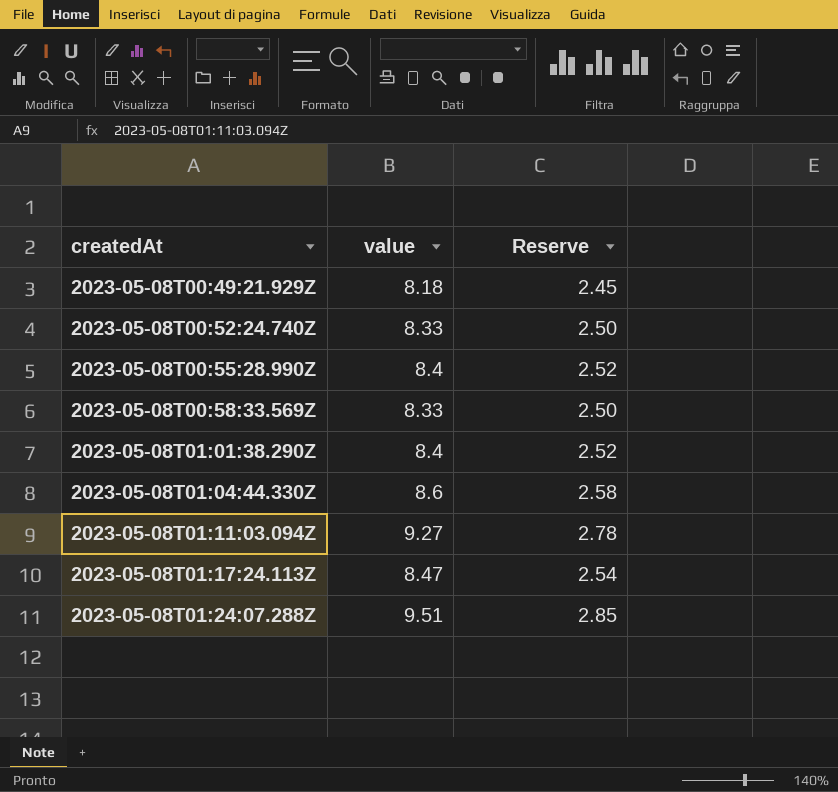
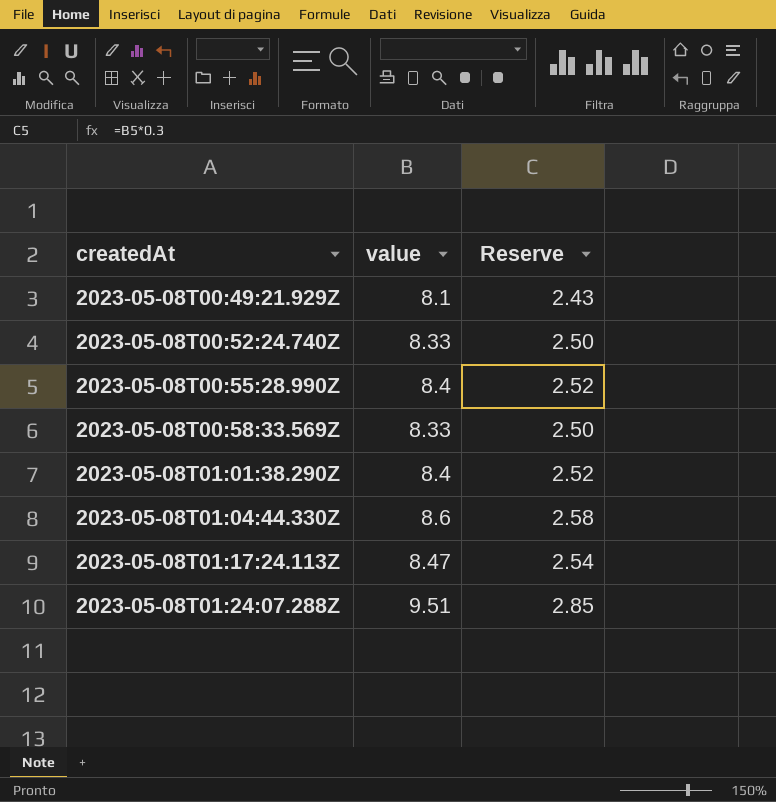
row 2023-05-08T01:11:03.094Z: 9.27 | 2.78 -> none
2023-05-08T00:49:21.929Z | value: 8.18 -> 8.1
2023-05-08T00:49:21.929Z | Reserve: 2.45 -> 2.43

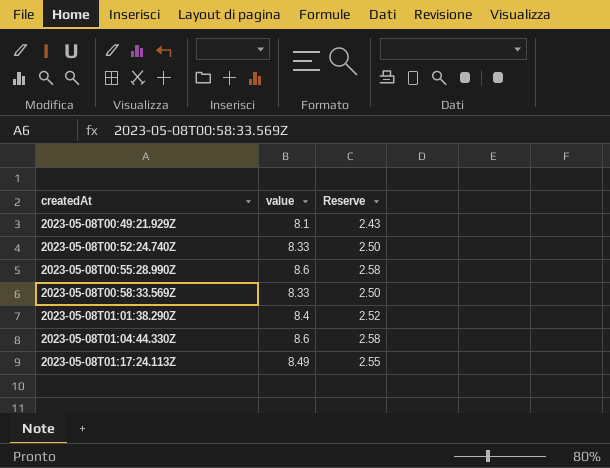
row 2023-05-08T01:24:07.288Z: 9.51 | 2.85 -> none
2023-05-08T00:55:28.990Z | value: 8.4 -> 8.6
2023-05-08T00:55:28.990Z | Reserve: 2.52 -> 2.58
2023-05-08T01:17:24.113Z | value: 8.47 -> 8.49
2023-05-08T01:17:24.113Z | Reserve: 2.54 -> 2.55

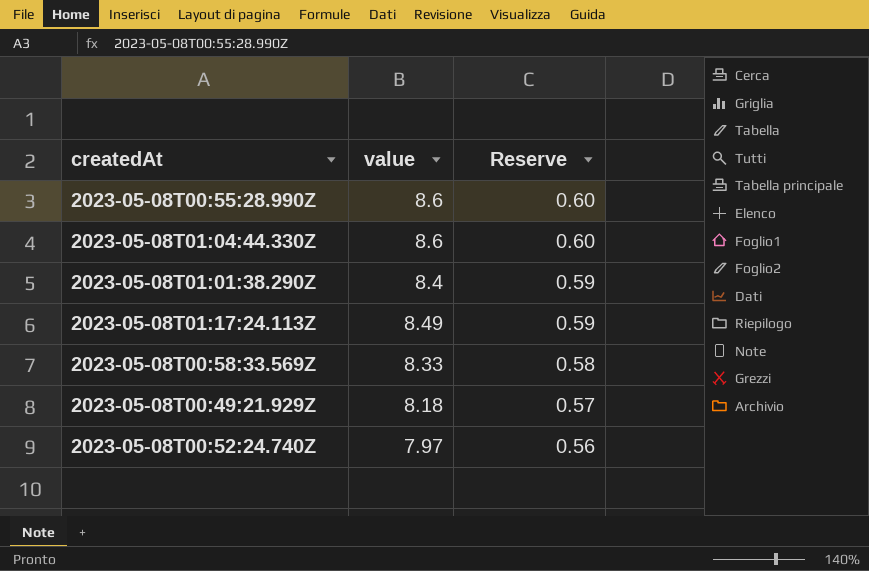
row order: createdAt ascending -> Reserve descending
column Reserve | formula: [value] * 0.3 -> [value] * 0.07
2023-05-08T00:49:21.929Z | value: 8.1 -> 8.18
2023-05-08T00:52:24.740Z | value: 8.33 -> 7.97

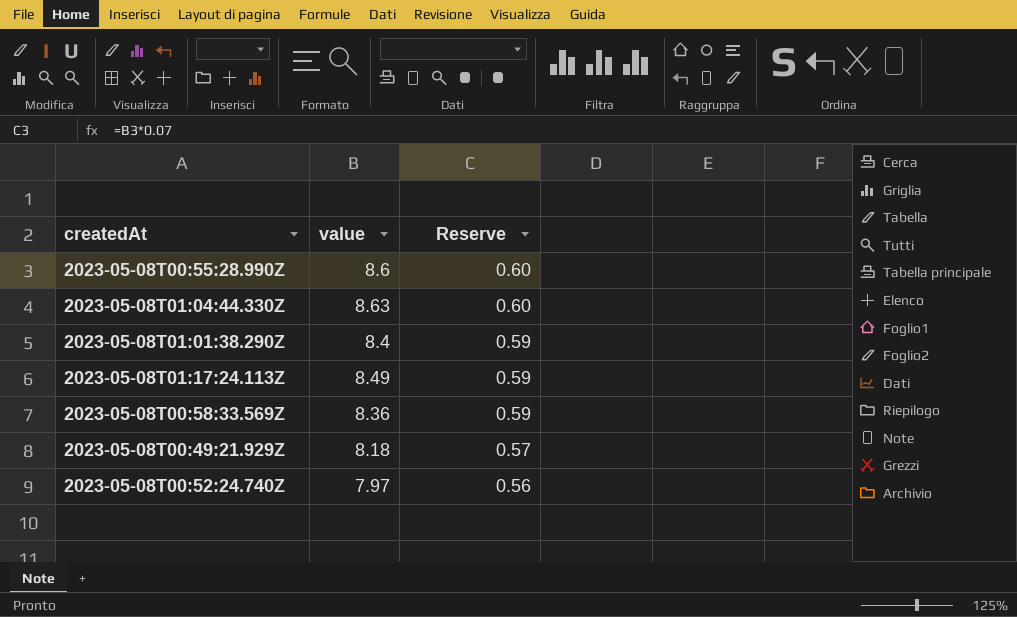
2023-05-08T01:04:44.330Z | value: 8.6 -> 8.63
2023-05-08T00:58:33.569Z | value: 8.33 -> 8.36
2023-05-08T00:58:33.569Z | Reserve: 0.58 -> 0.59

